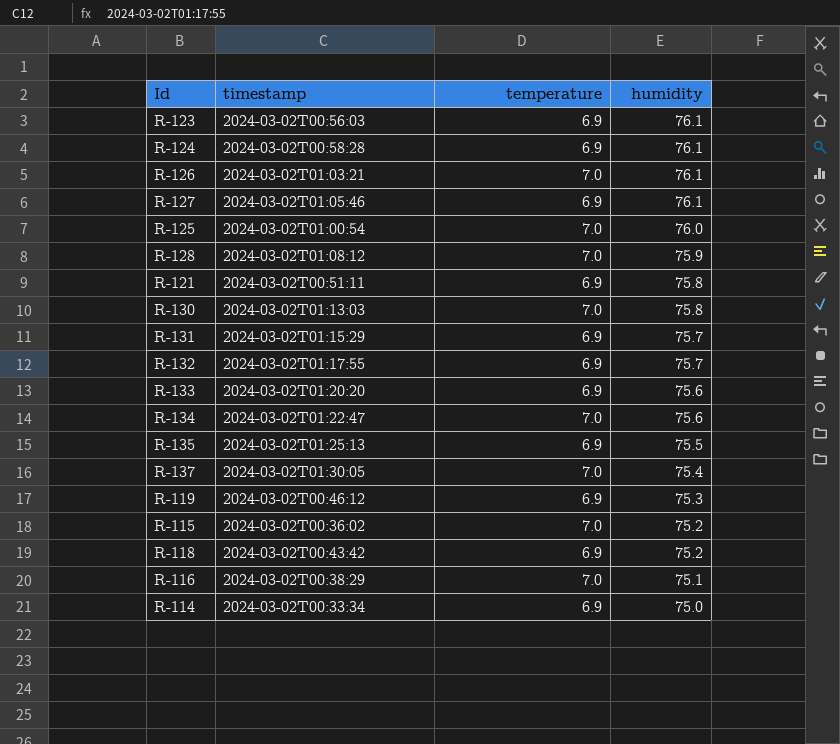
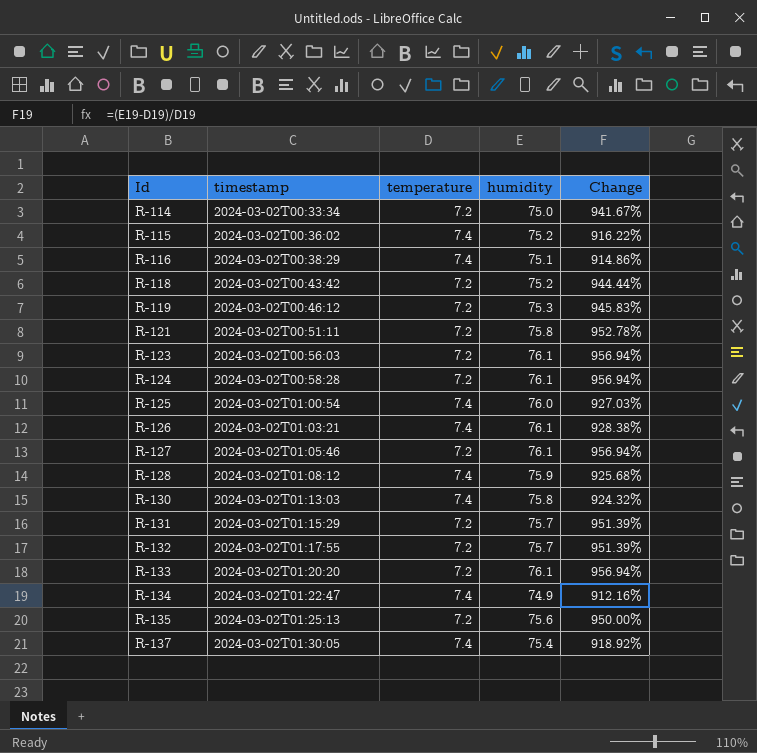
row order: humidity descending -> Id ascending
column Change | formula: none -> ([humidity] - [temperature]) / [temperature]
R-114 | temperature: 6.9 -> 7.2
R-115 | temperature: 7.0 -> 7.4
R-116 | temperature: 7.0 -> 7.4
R-118 | temperature: 6.9 -> 7.2
R-119 | temperature: 6.9 -> 7.2
R-121 | temperature: 6.9 -> 7.2
R-123 | temperature: 6.9 -> 7.2
R-124 | temperature: 6.9 -> 7.2
R-125 | temperature: 7.0 -> 7.4
R-126 | temperature: 7.0 -> 7.4
R-127 | temperature: 6.9 -> 7.2
R-128 | temperature: 7.0 -> 7.4
R-130 | temperature: 7.0 -> 7.4
R-131 | temperature: 6.9 -> 7.2
R-132 | temperature: 6.9 -> 7.2
R-133 | temperature: 6.9 -> 7.2
R-133 | humidity: 75.6 -> 76.1
R-134 | temperature: 7.0 -> 7.4
R-134 | humidity: 75.6 -> 74.9
R-135 | temperature: 6.9 -> 7.2
R-135 | humidity: 75.5 -> 75.6
R-137 | temperature: 7.0 -> 7.4

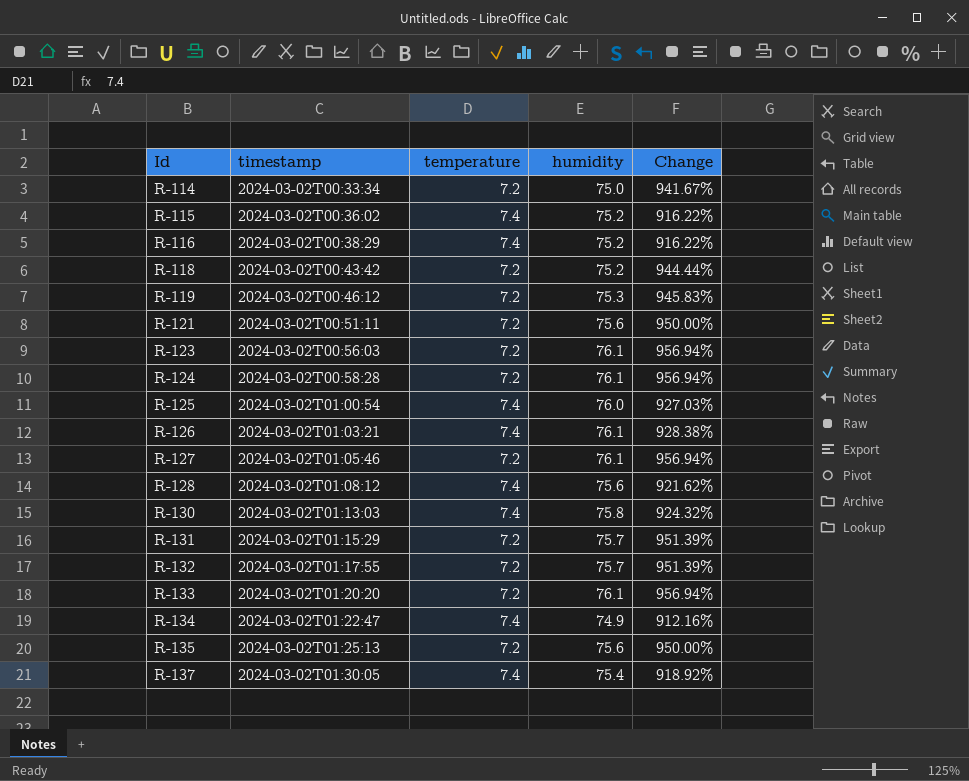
R-116 | humidity: 75.1 -> 75.2
R-116 | Change: 914.86% -> 916.22%
R-121 | humidity: 75.8 -> 75.6
R-121 | Change: 952.78% -> 950.00%
R-128 | humidity: 75.9 -> 75.6
R-128 | Change: 925.68% -> 921.62%

